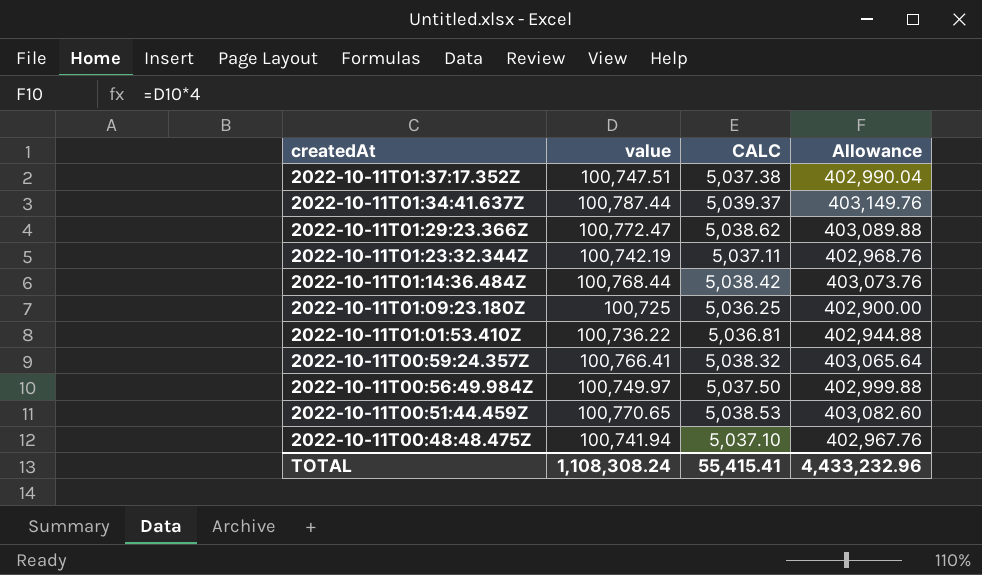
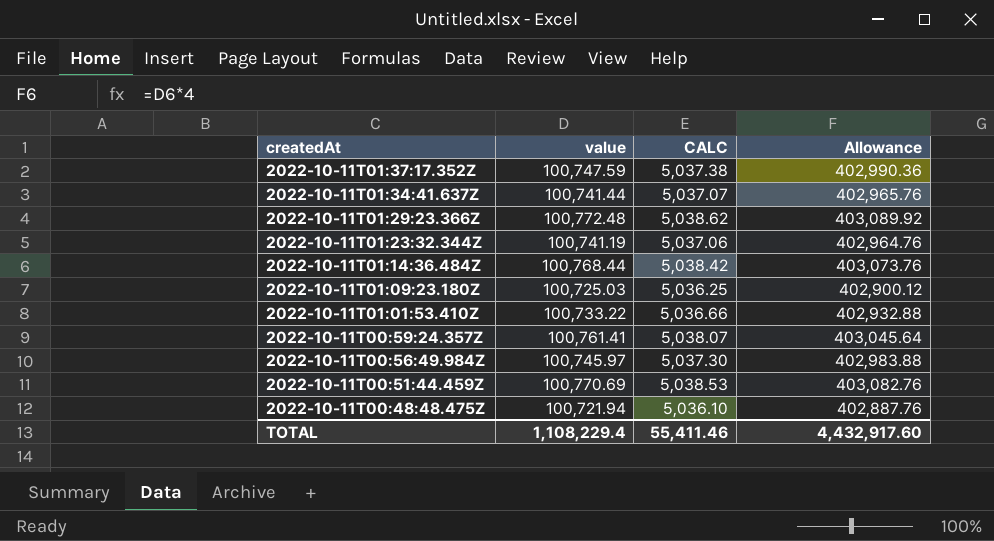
2022-10-11T01:37:17.352Z | value: 100,747.51 -> 100,747.59
2022-10-11T01:37:17.352Z | Allowance: 402,990.04 -> 402,990.36
2022-10-11T01:34:41.637Z | value: 100,787.44 -> 100,741.44
2022-10-11T01:34:41.637Z | CALC: 5,039.37 -> 5,037.07
2022-10-11T01:34:41.637Z | Allowance: 403,149.76 -> 402,965.76
2022-10-11T01:29:23.366Z | value: 100,772.47 -> 100,772.48
2022-10-11T01:29:23.366Z | Allowance: 403,089.88 -> 403,089.92
2022-10-11T01:23:32.344Z | value: 100,742.19 -> 100,741.19
2022-10-11T01:23:32.344Z | CALC: 5,037.11 -> 5,037.06
2022-10-11T01:23:32.344Z | Allowance: 402,968.76 -> 402,964.76
2022-10-11T01:09:23.180Z | value: 100,725 -> 100,725.03
2022-10-11T01:09:23.180Z | Allowance: 402,900.00 -> 402,900.12
2022-10-11T01:01:53.410Z | value: 100,736.22 -> 100,733.22
2022-10-11T01:01:53.410Z | CALC: 5,036.81 -> 5,036.66
2022-10-11T01:01:53.410Z | Allowance: 402,944.88 -> 402,932.88
2022-10-11T00:59:24.357Z | value: 100,766.41 -> 100,761.41
2022-10-11T00:59:24.357Z | CALC: 5,038.32 -> 5,038.07
2022-10-11T00:59:24.357Z | Allowance: 403,065.64 -> 403,045.64
2022-10-11T00:56:49.984Z | value: 100,749.97 -> 100,745.97
2022-10-11T00:56:49.984Z | CALC: 5,037.50 -> 5,037.30
2022-10-11T00:56:49.984Z | Allowance: 402,999.88 -> 402,983.88
2022-10-11T00:51:44.459Z | value: 100,770.65 -> 100,770.69
2022-10-11T00:51:44.459Z | Allowance: 403,082.60 -> 403,082.76
2022-10-11T00:48:48.475Z | value: 100,741.94 -> 100,721.94
2022-10-11T00:48:48.475Z | CALC: 5,037.10 -> 5,036.10
2022-10-11T00:48:48.475Z | Allowance: 402,967.76 -> 402,887.76
TOTAL | value: 1,108,308.24 -> 1,108,229.4
TOTAL | CALC: 55,415.41 -> 55,411.46
TOTAL | Allowance: 4,433,232.96 -> 4,432,917.60

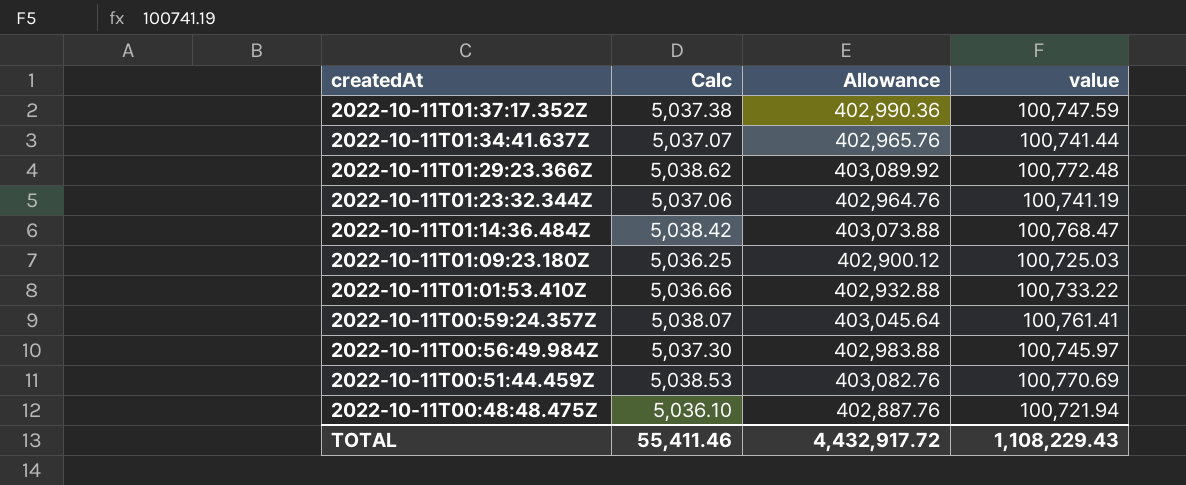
column name: CALC -> Calc
column value | position: 2 -> 4
2022-10-11T01:14:36.484Z | Allowance: 403,073.76 -> 403,073.88
2022-10-11T01:14:36.484Z | value: 100,768.44 -> 100,768.47
TOTAL | Allowance: 4,432,917.60 -> 4,432,917.72
TOTAL | value: 1,108,229.4 -> 1,108,229.43

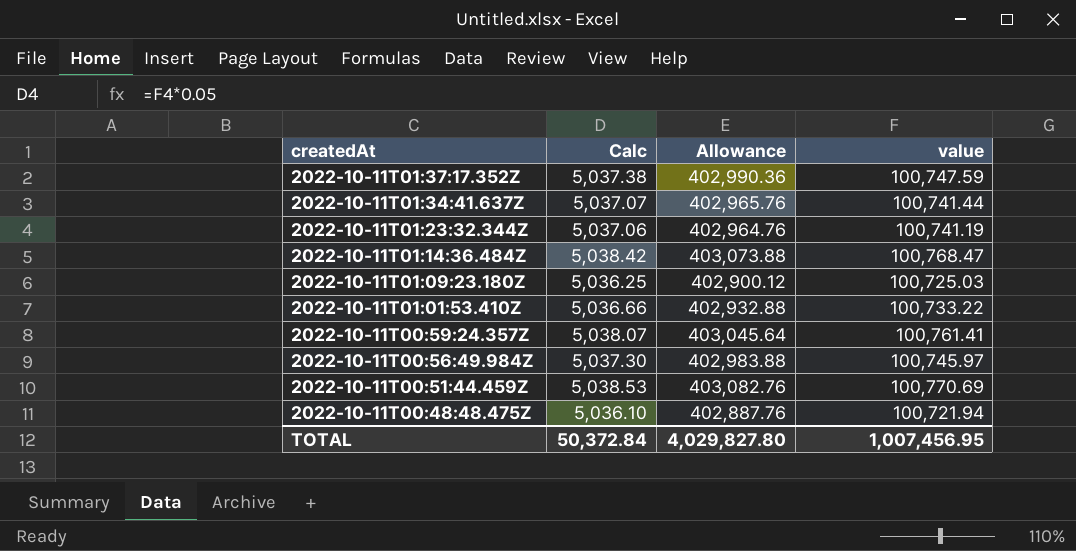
row 2022-10-11T01:29:23.366Z: 5,038.62 | 403,089.92 | 100,772.48 -> none
TOTAL | Calc: 55,411.46 -> 50,372.84
TOTAL | Allowance: 4,432,917.72 -> 4,029,827.80
TOTAL | value: 1,108,229.43 -> 1,007,456.95

